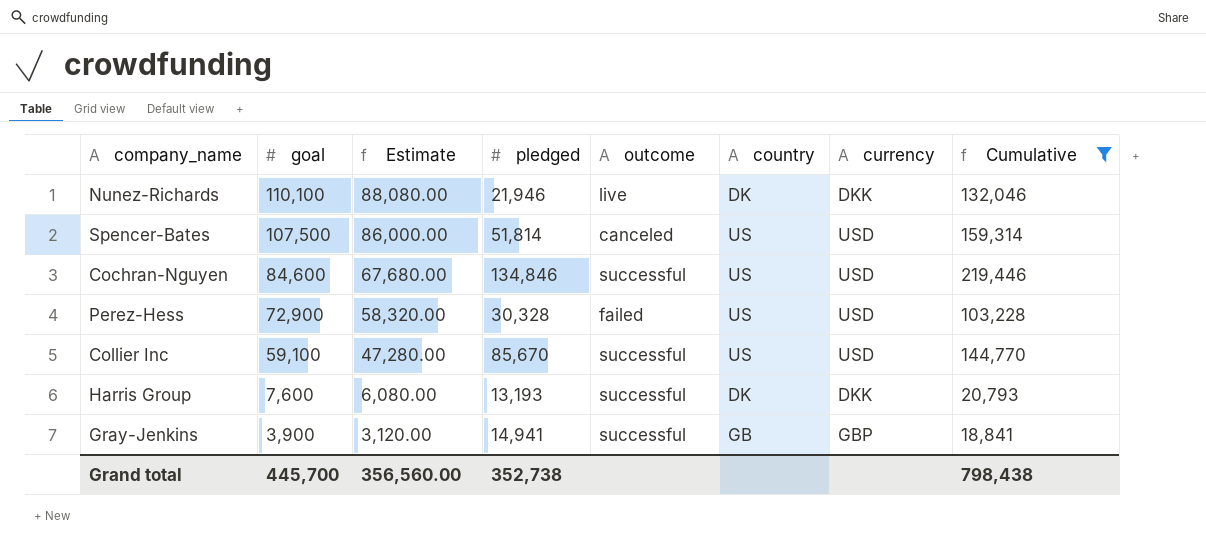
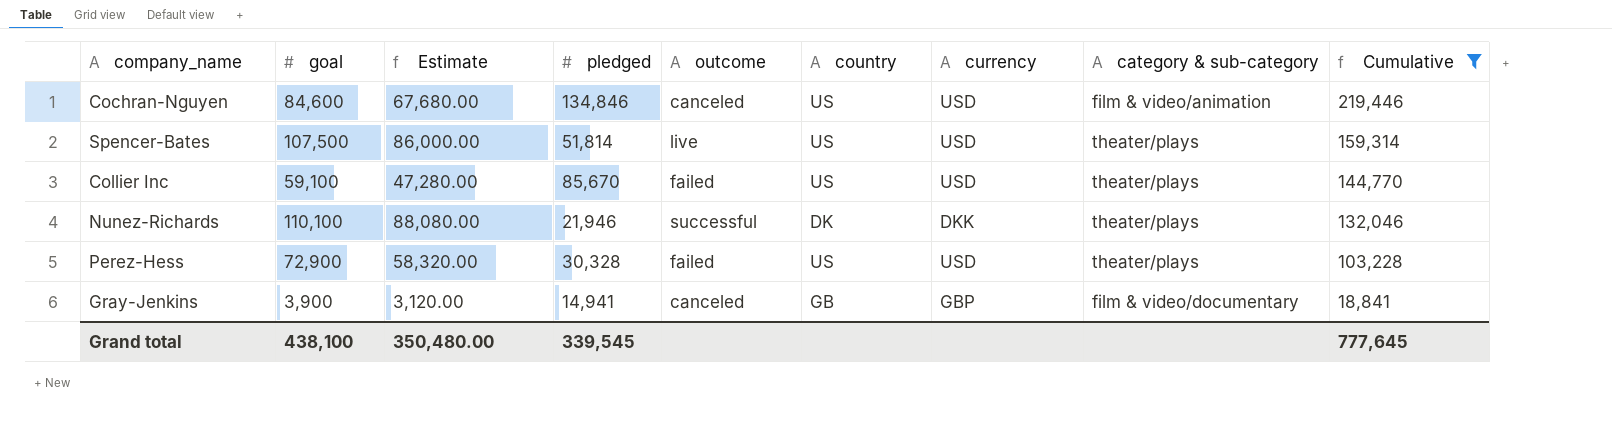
row order: goal descending -> Cumulative descending
column category & sub-category | position: none -> 8
row Harris Group: 7,600 | 6,080.00 | 13,193 | successful | DK | DKK | 20,793 -> none
Cochran-Nguyen | outcome: successful -> canceled
Spencer-Bates | outcome: canceled -> live
Collier Inc | outcome: successful -> failed
Nunez-Richards | outcome: live -> successful
Gray-Jenkins | outcome: successful -> canceled
Grand total | goal: 445,700 -> 438,100
Grand total | Estimate: 356,560.00 -> 350,480.00
Grand total | pledged: 352,738 -> 339,545
Grand total | Cumulative: 798,438 -> 777,645

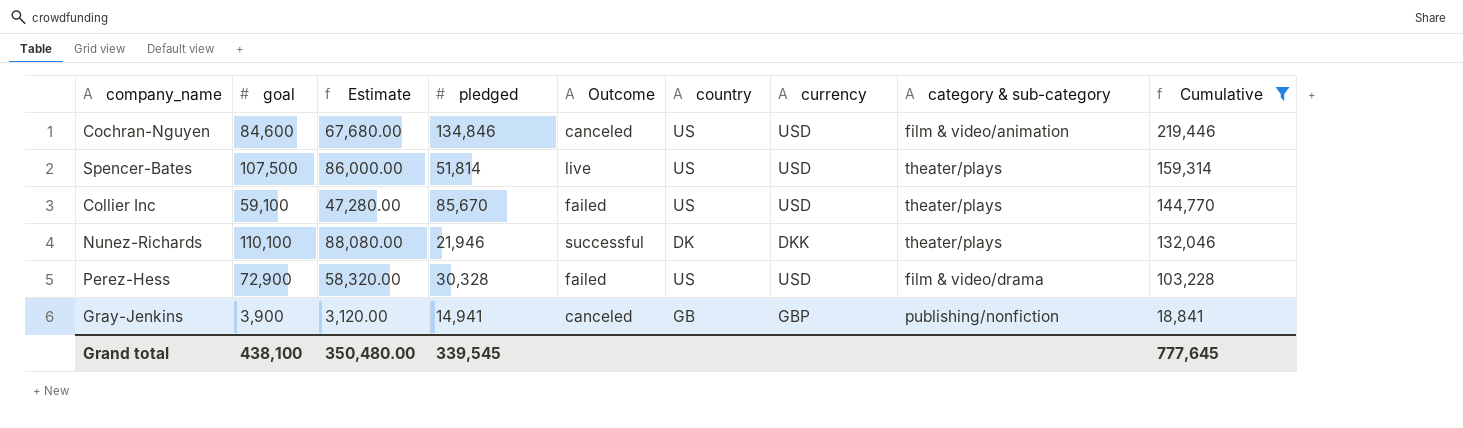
column name: outcome -> Outcome
Perez-Hess | category & sub-category: theater/plays -> film & video/drama
Gray-Jenkins | category & sub-category: film & video/documentary -> publishing/nonfiction

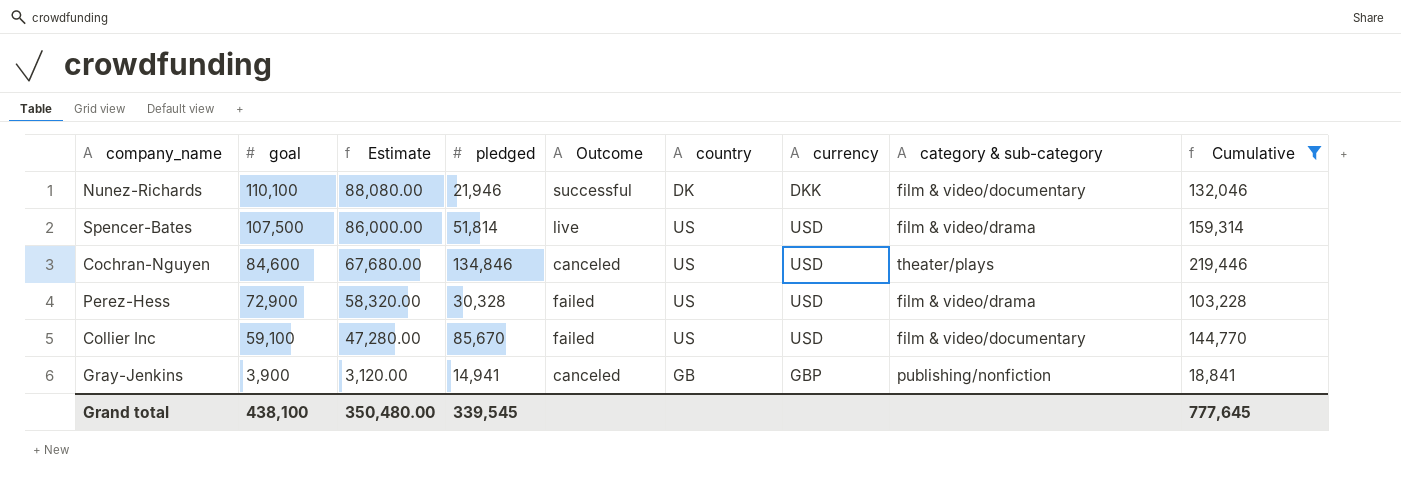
row order: Cumulative descending -> goal descending
Nunez-Richards | category & sub-category: theater/plays -> film & video/documentary
Spencer-Bates | category & sub-category: theater/plays -> film & video/drama
Cochran-Nguyen | category & sub-category: film & video/animation -> theater/plays
Collier Inc | category & sub-category: theater/plays -> film & video/documentary

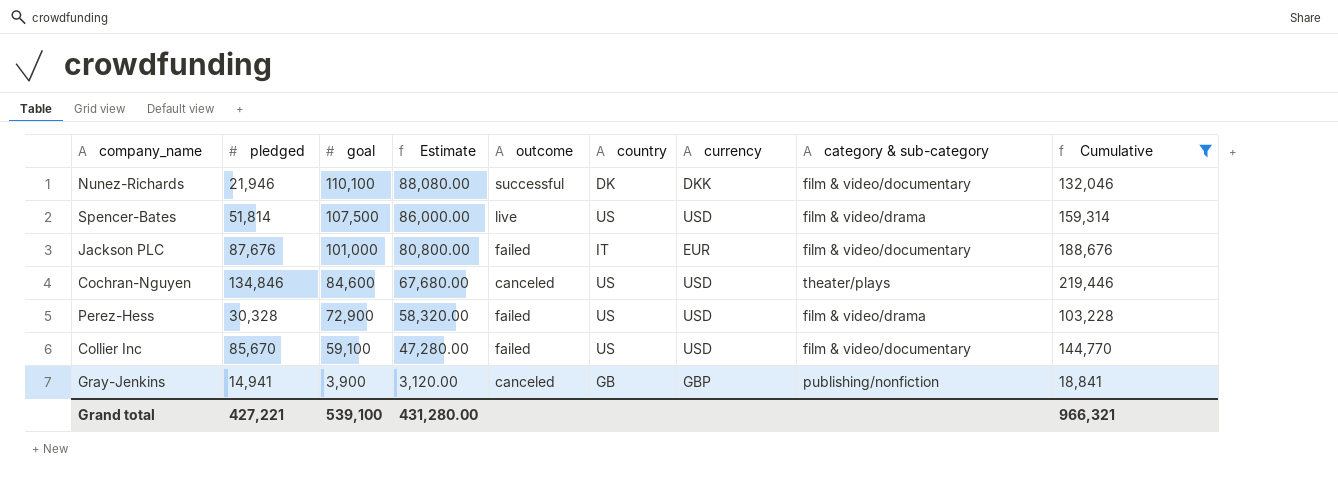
column pledged | position: 4 -> 2
column name: Outcome -> outcome
row Jackson PLC: none -> 87,676 | 101,000 | 80,800.00 | failed | IT | EUR | film & video/documentary | 188,676
Grand total | pledged: 339,545 -> 427,221
Grand total | goal: 438,100 -> 539,100
Grand total | Estimate: 350,480.00 -> 431,280.00
Grand total | Cumulative: 777,645 -> 966,321

